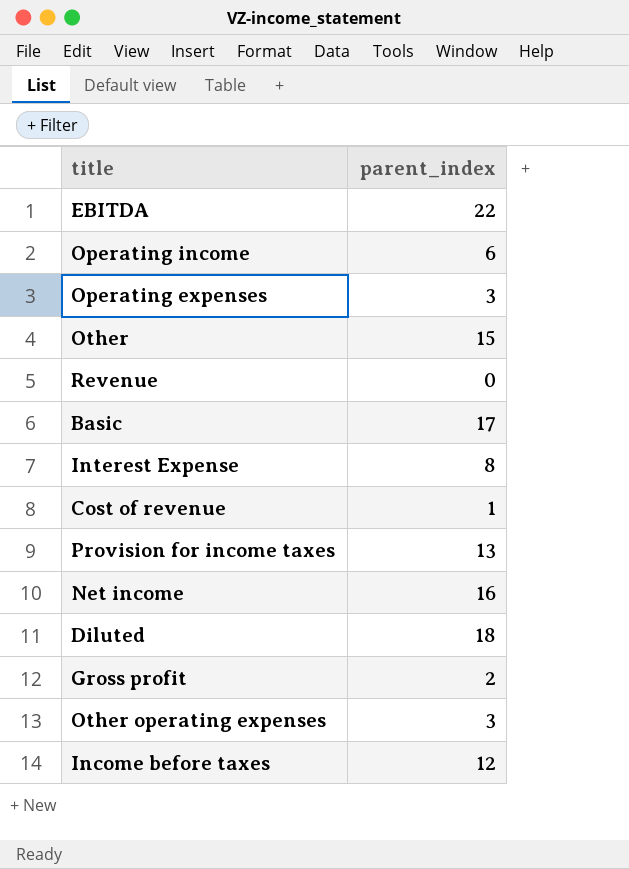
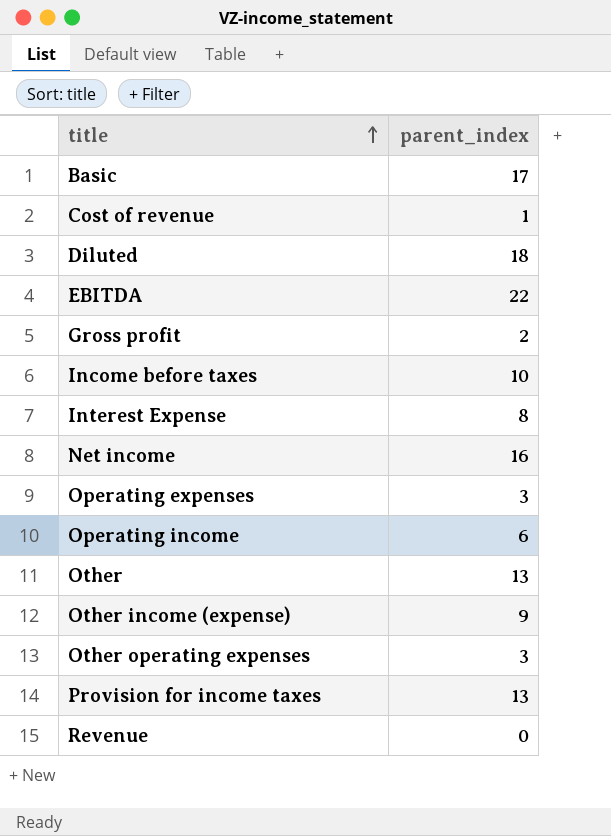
row order: none -> title ascending
Income before taxes | parent_index: 12 -> 10
Other | parent_index: 15 -> 13
row Other income (expense): none -> 9

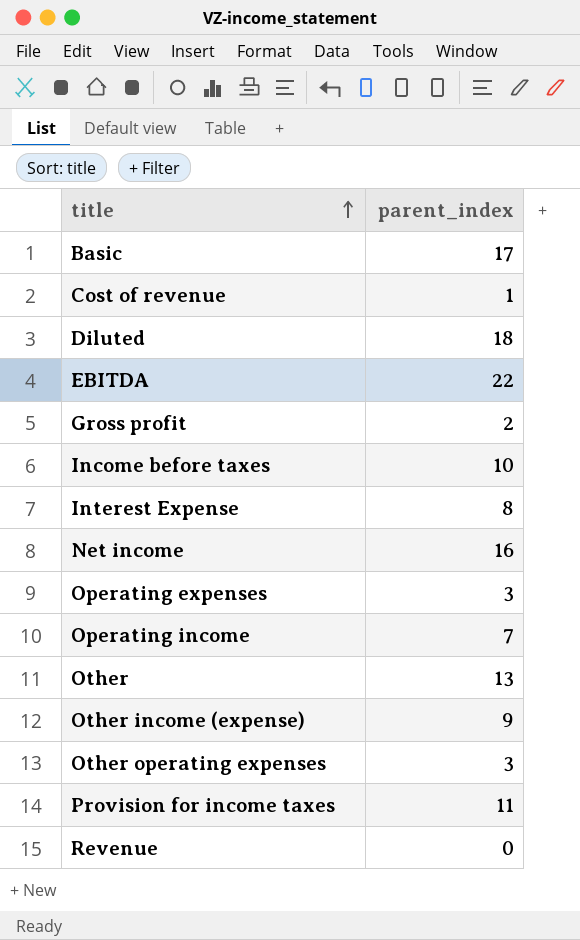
Operating income | parent_index: 6 -> 7
Provision for income taxes | parent_index: 13 -> 11

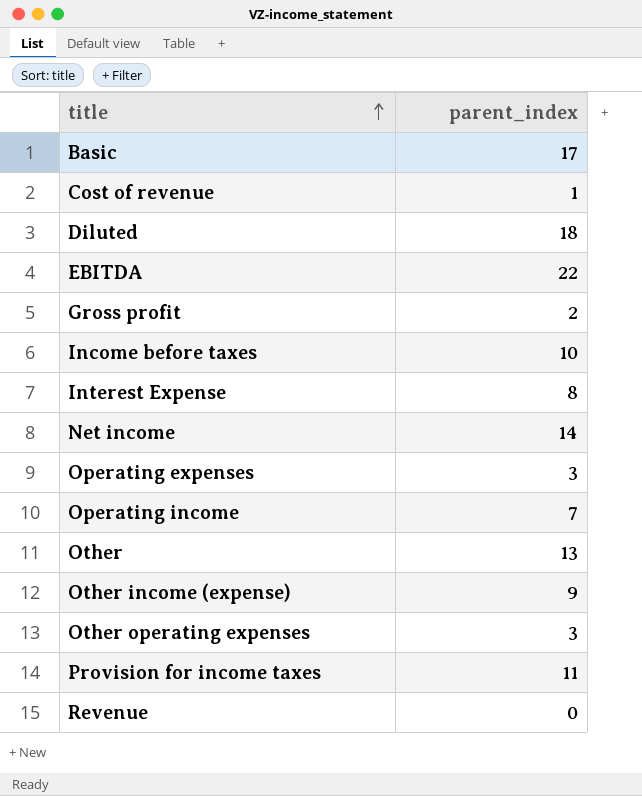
Net income | parent_index: 16 -> 14

